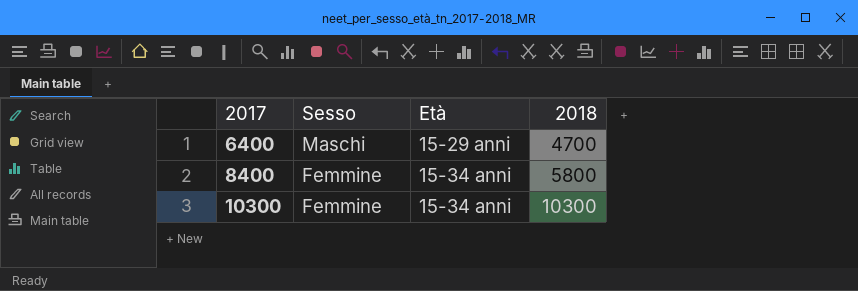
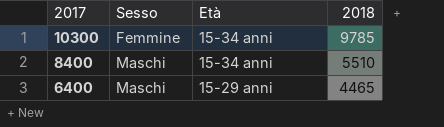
row order: 2017 ascending -> 2017 descending
10300 | 2018: 10300 -> 9785
8400 | Sesso: Femmine -> Maschi
8400 | 2018: 5800 -> 5510
6400 | 2018: 4700 -> 4465

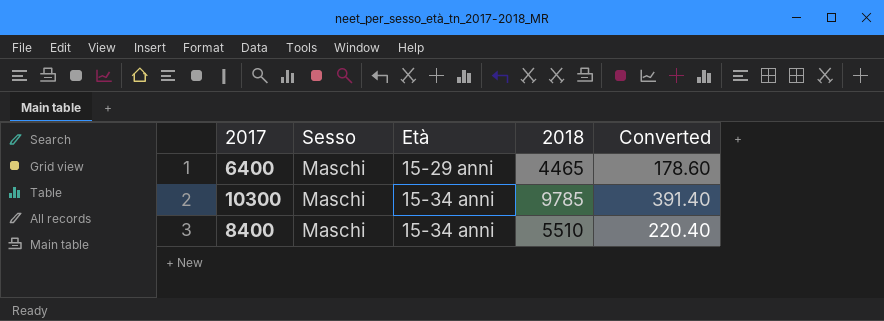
row order: 2017 descending -> Età ascending
column Converted | formula: none -> [2018] * 0.04
10300 | Sesso: Femmine -> Maschi

